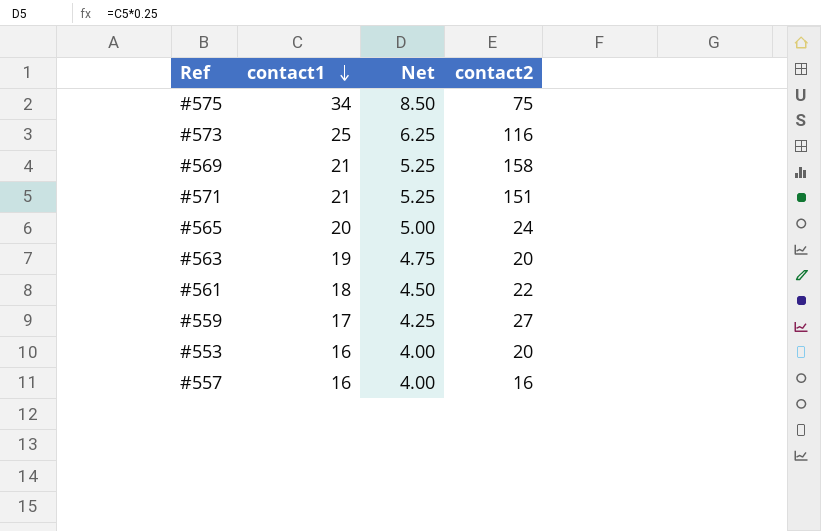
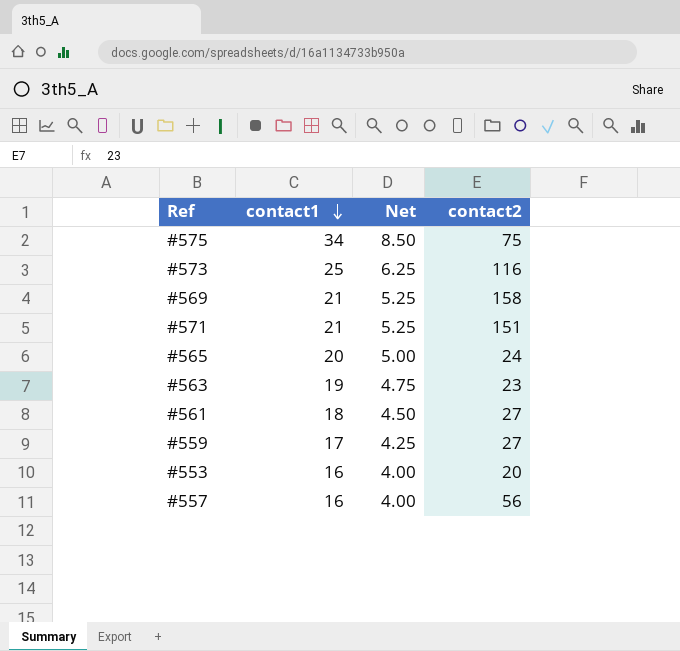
#563 | contact2: 20 -> 23
#561 | contact2: 22 -> 27
#557 | contact2: 16 -> 56

